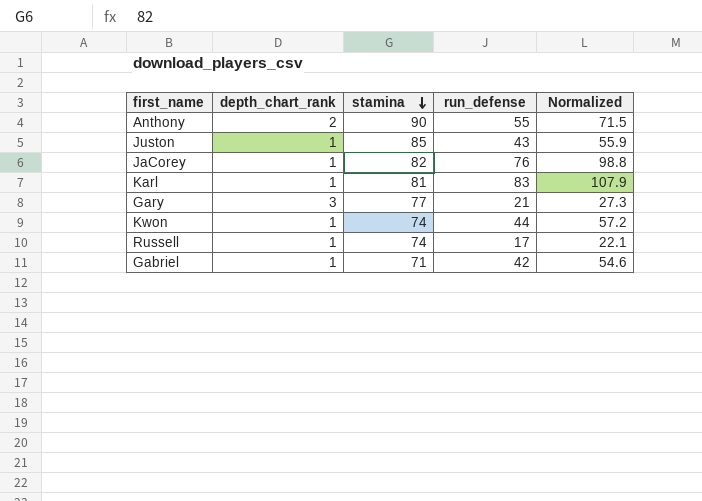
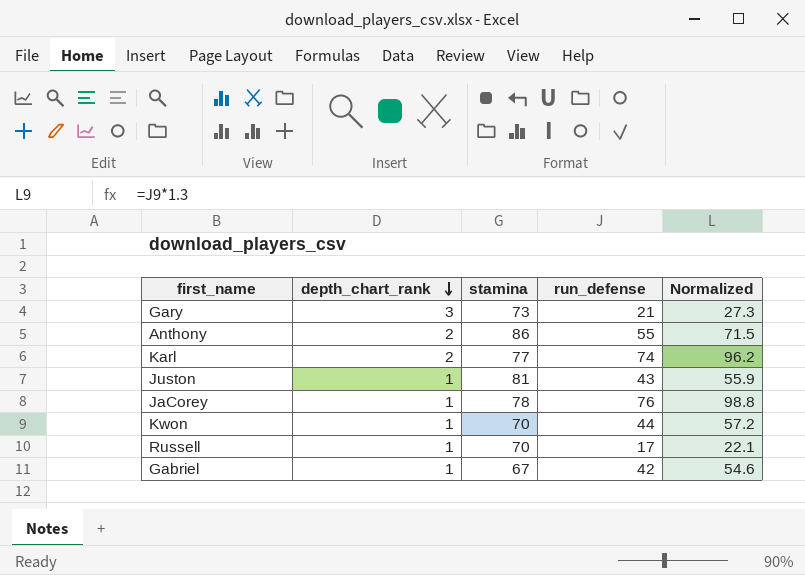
row order: stamina descending -> depth_chart_rank descending
Gary | stamina: 77 -> 73
Anthony | stamina: 90 -> 86
Karl | depth_chart_rank: 1 -> 2
Karl | stamina: 81 -> 77
Karl | run_defense: 83 -> 74
Karl | Normalized: 107.9 -> 96.2
Juston | stamina: 85 -> 81
JaCorey | stamina: 82 -> 78
Kwon | stamina: 74 -> 70
Russell | stamina: 74 -> 70
Gabriel | stamina: 71 -> 67

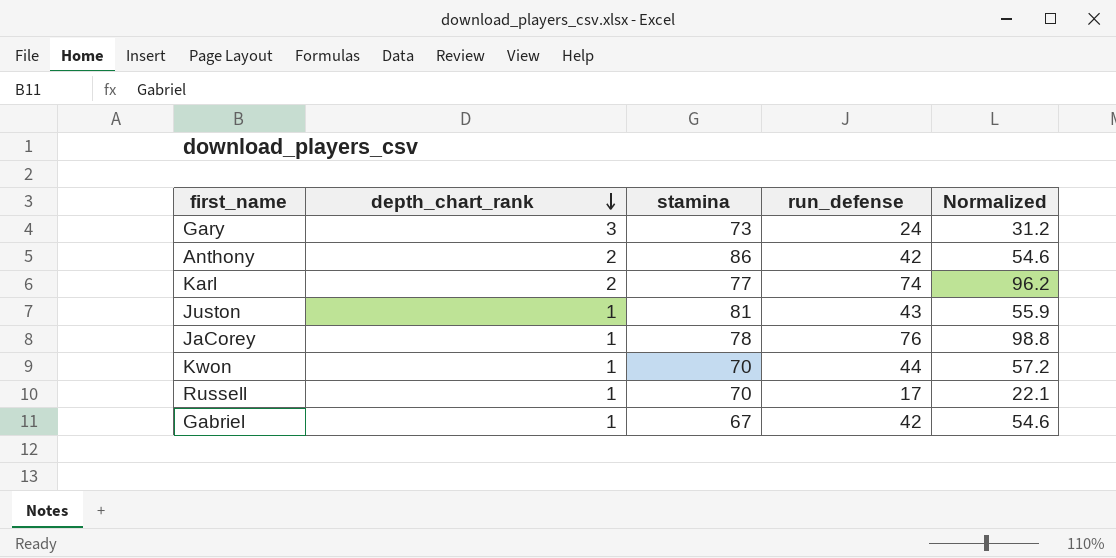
Gary | run_defense: 21 -> 24
Gary | Normalized: 27.3 -> 31.2
Anthony | run_defense: 55 -> 42
Anthony | Normalized: 71.5 -> 54.6

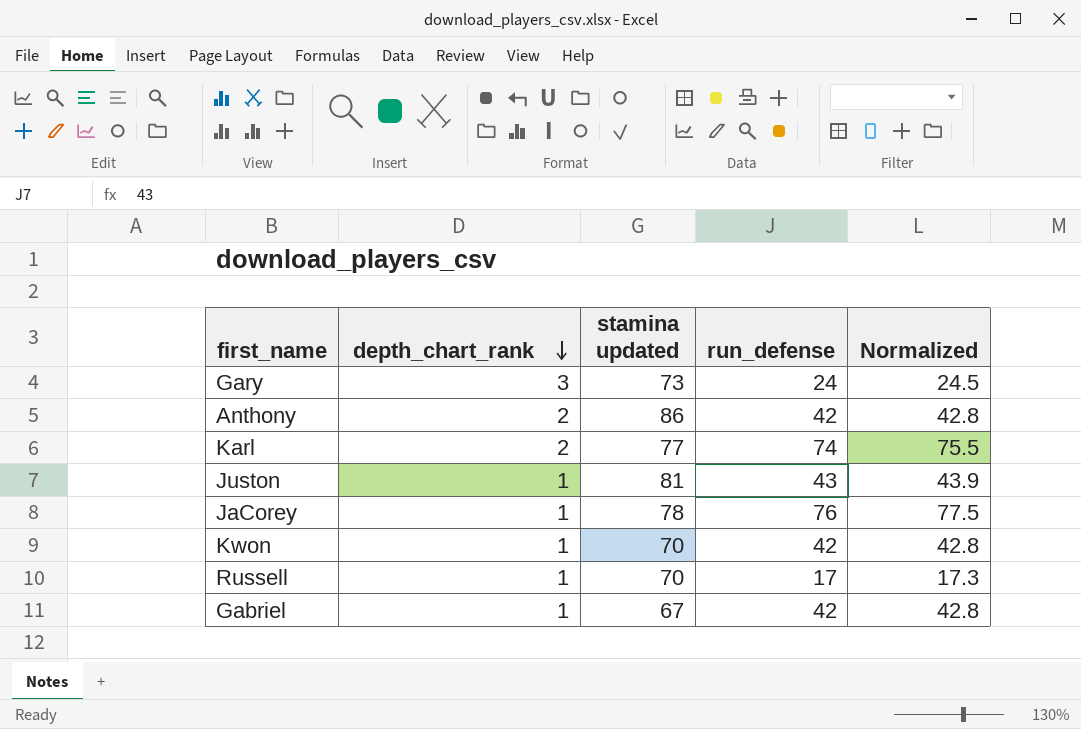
column name: stamina -> stamina updated
column Normalized | formula: [run_defense] * 1.3 -> [run_defense] * 1.02
Kwon | run_defense: 44 -> 42

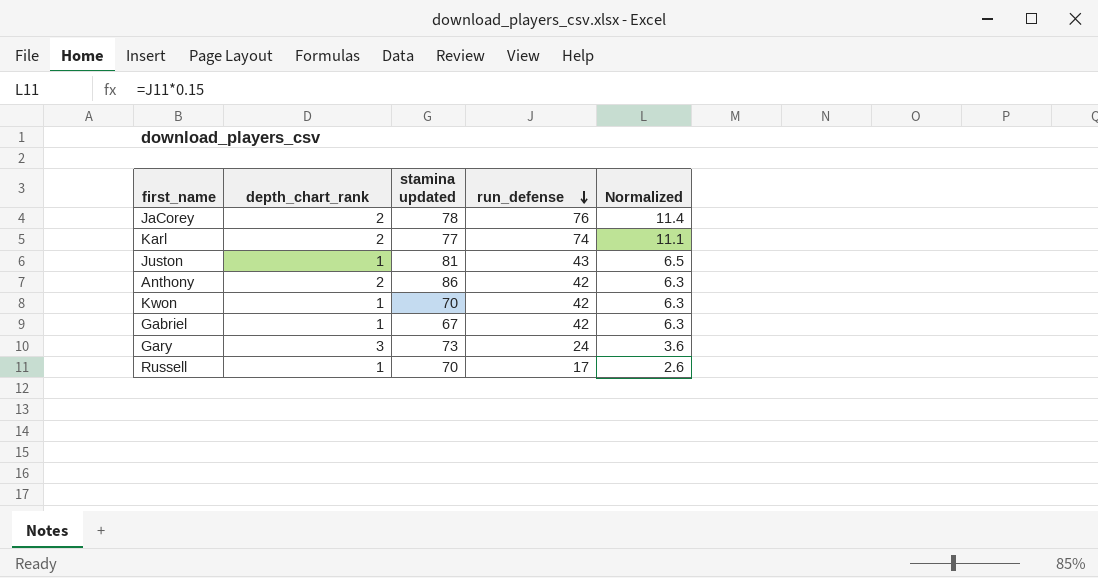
row order: depth_chart_rank descending -> run_defense descending
column Normalized | formula: [run_defense] * 1.02 -> [run_defense] * 0.15
JaCorey | depth_chart_rank: 1 -> 2

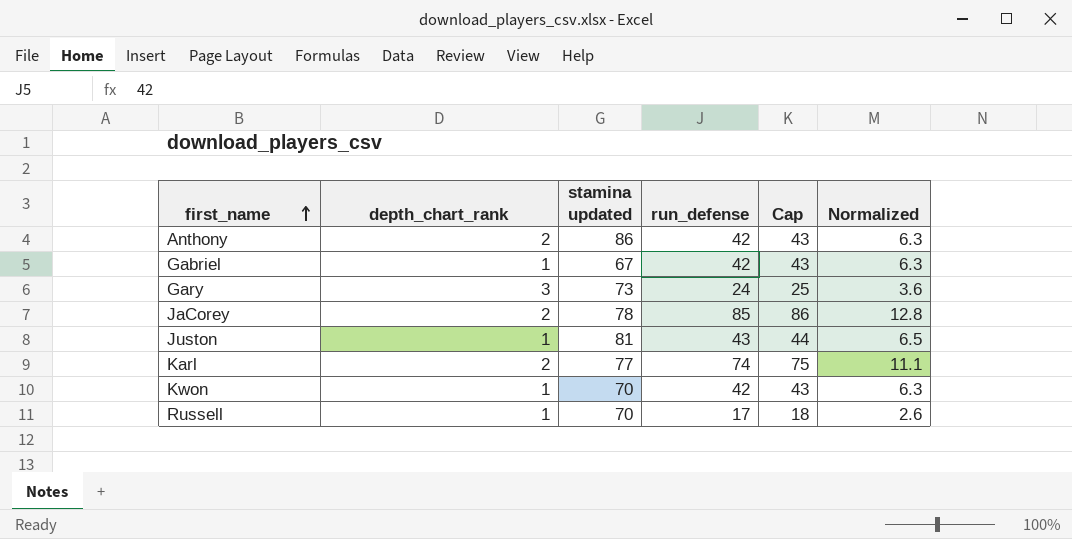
row order: run_defense descending -> first_name ascending
column Cap | formula: none -> [run_defense] + 1
JaCorey | run_defense: 76 -> 85
JaCorey | Normalized: 11.4 -> 12.8

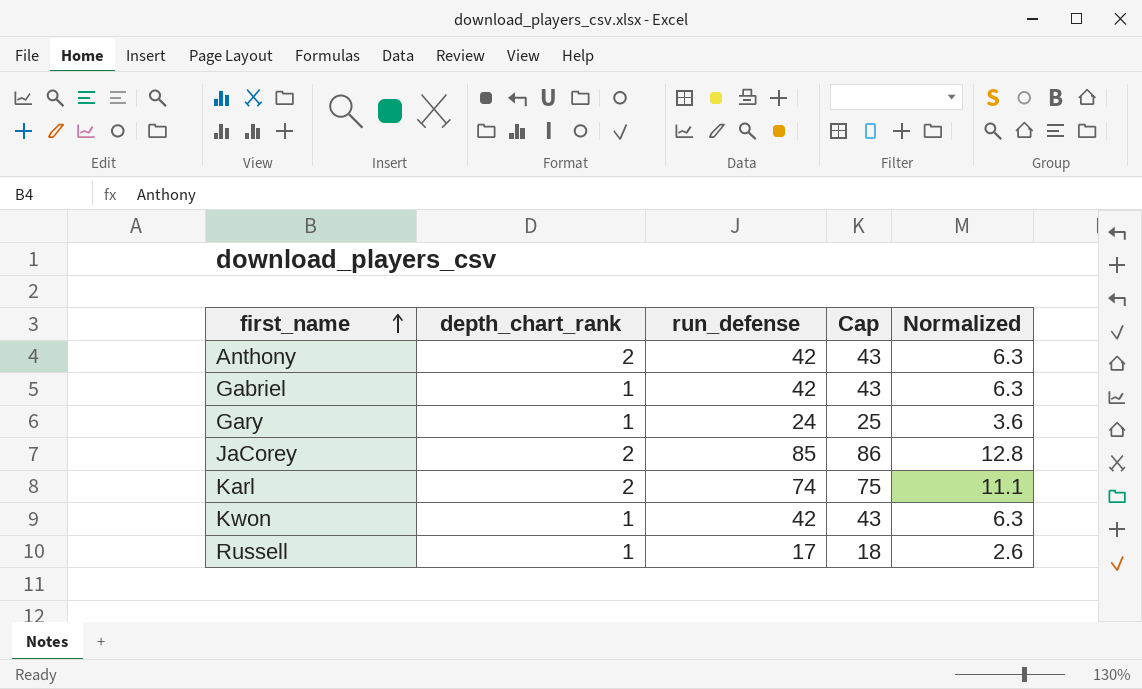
column stamina updated | position: 3 -> none
row Juston: 1 | 81 | 43 | 44 | 6.5 -> none
Gary | depth_chart_rank: 3 -> 1

